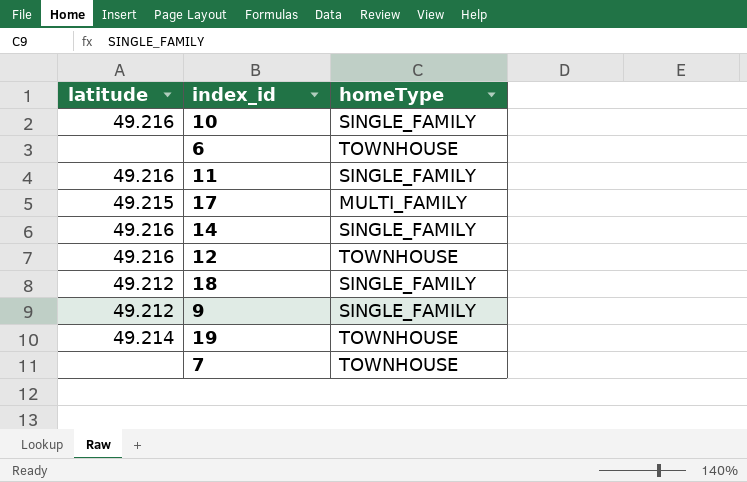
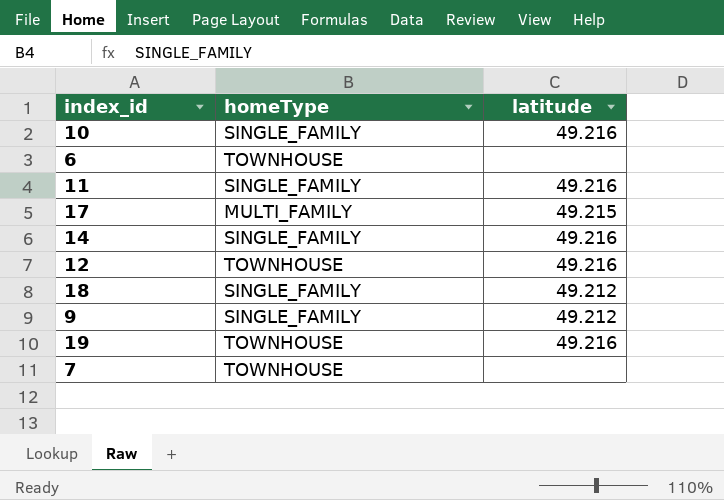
column latitude | position: 1 -> 3
19 | latitude: 49.214 -> 49.216

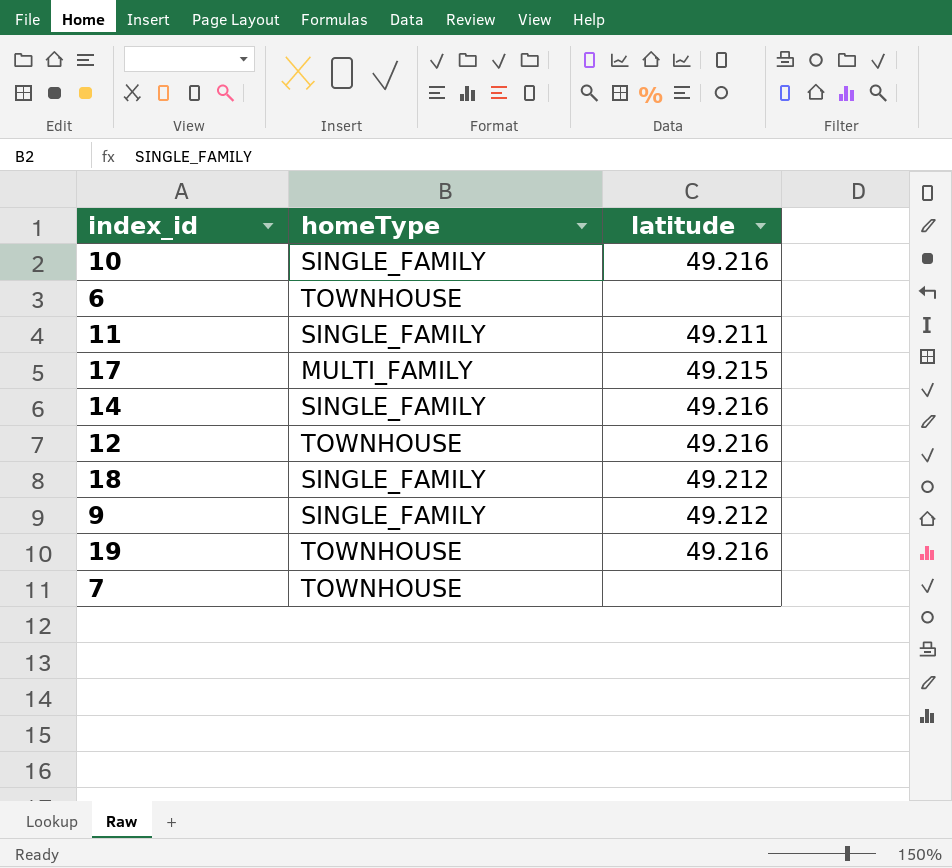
11 | latitude: 49.216 -> 49.211

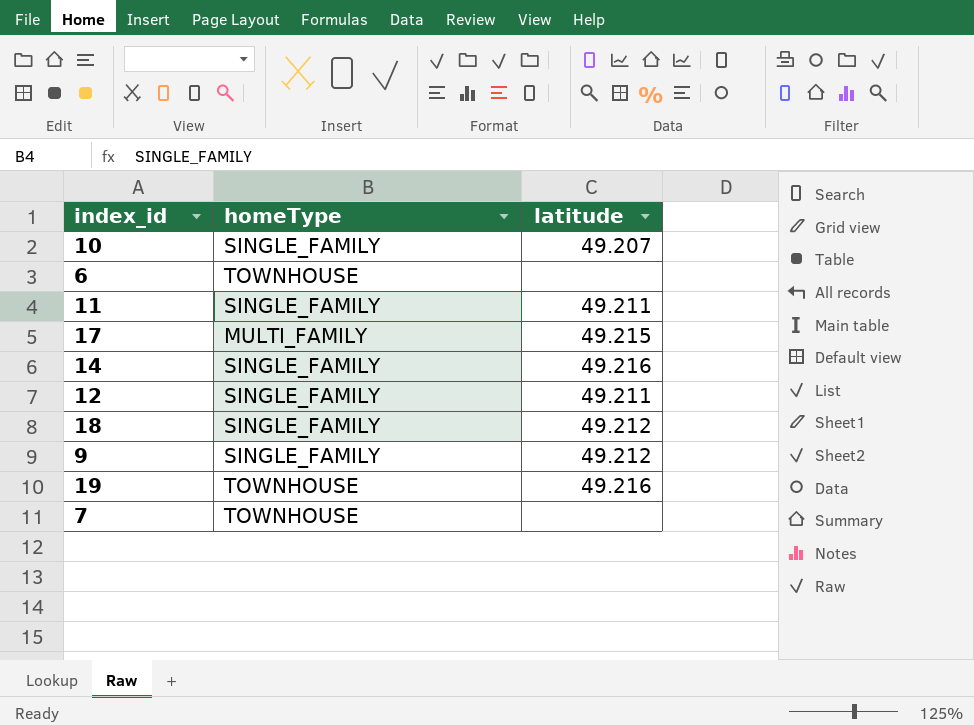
10 | latitude: 49.216 -> 49.207
12 | homeType: TOWNHOUSE -> SINGLE_FAMILY
12 | latitude: 49.216 -> 49.211

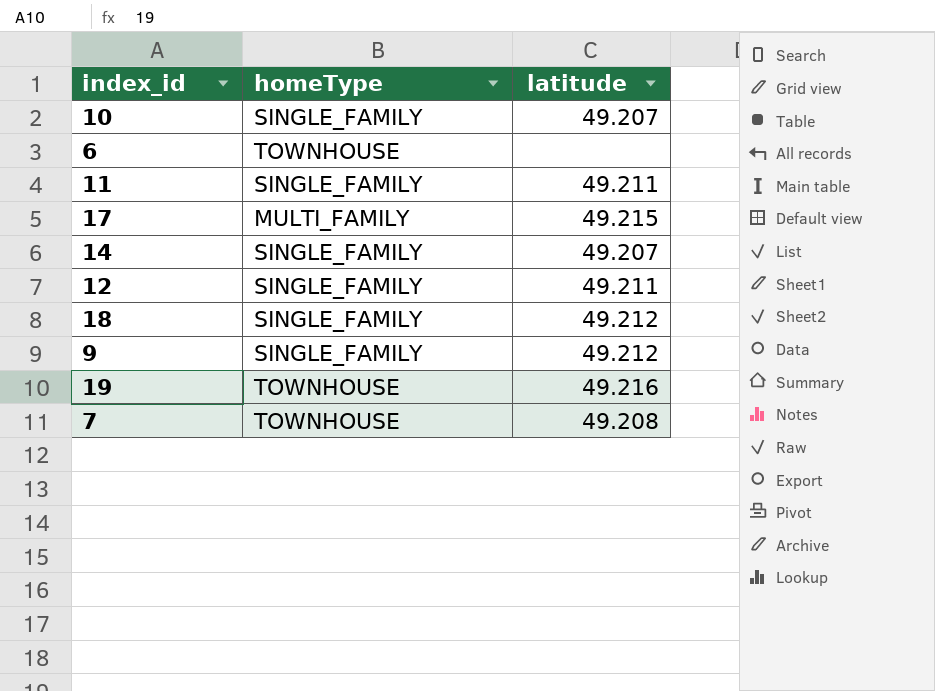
14 | latitude: 49.216 -> 49.207
7 | latitude: none -> 49.208

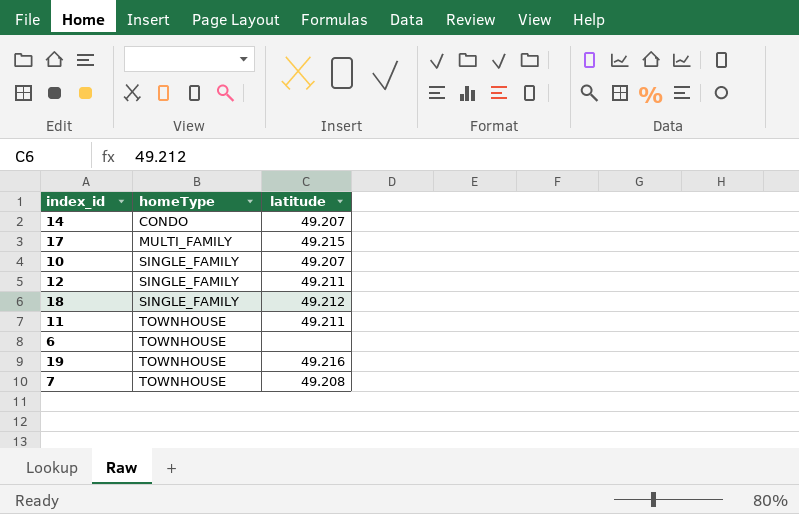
row order: none -> homeType ascending
row 9: SINGLE_FAMILY | 49.212 -> none
14 | homeType: SINGLE_FAMILY -> CONDO
11 | homeType: SINGLE_FAMILY -> TOWNHOUSE

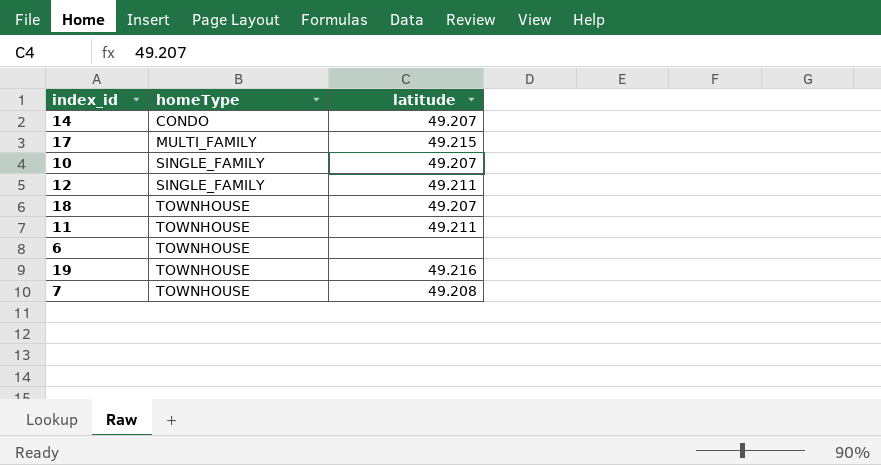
18 | homeType: SINGLE_FAMILY -> TOWNHOUSE
18 | latitude: 49.212 -> 49.207

